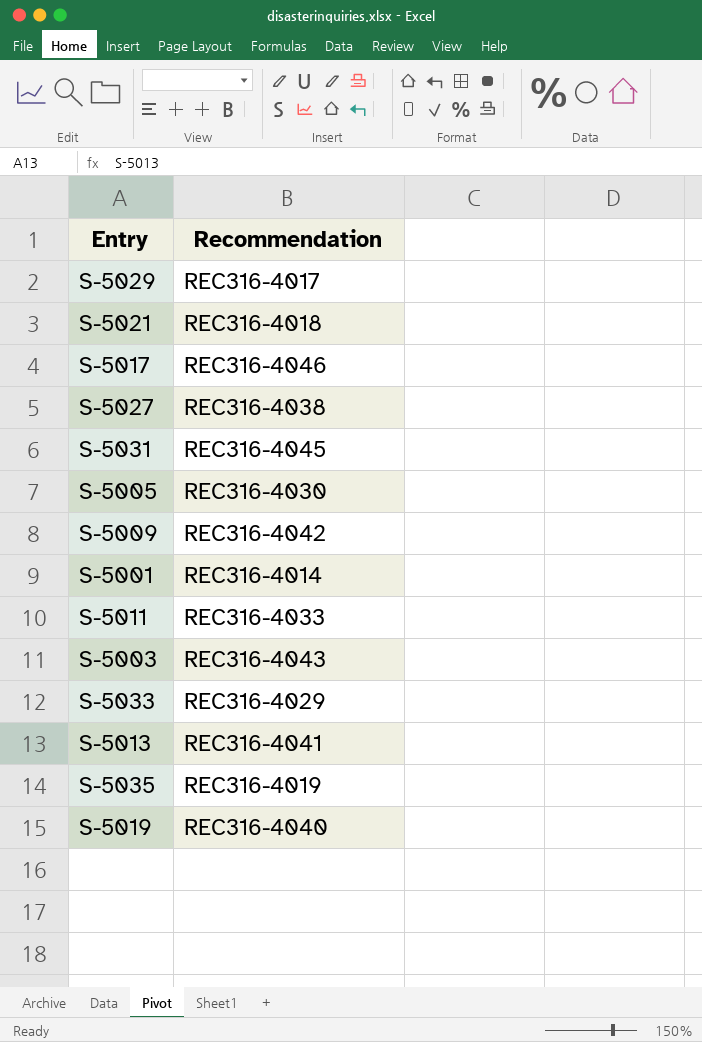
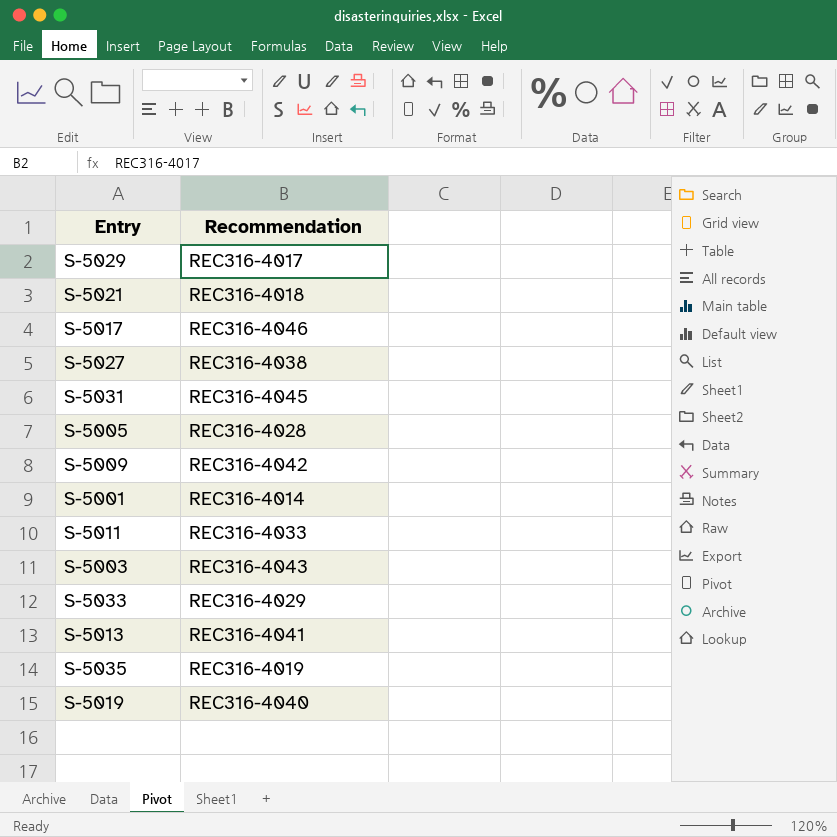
S-5005 | Recommendation: REC316-4030 -> REC316-4028

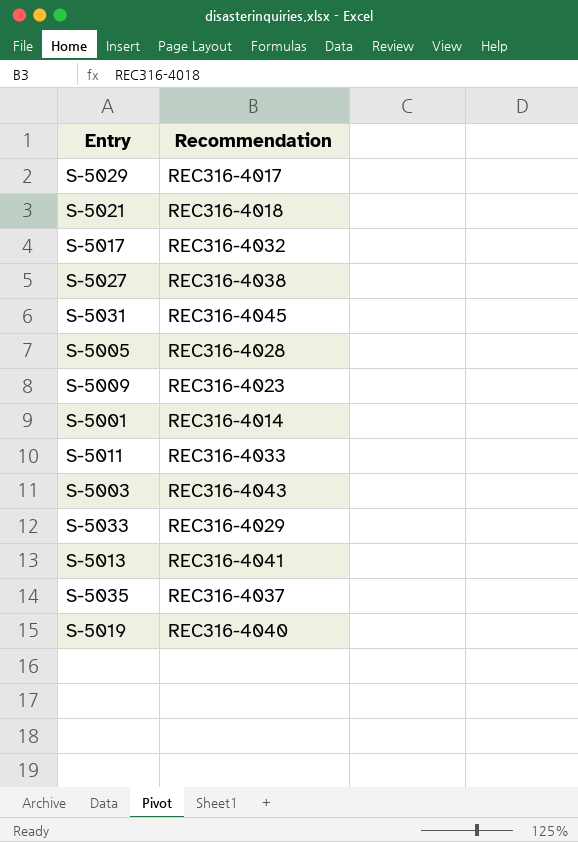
S-5017 | Recommendation: REC316-4046 -> REC316-4032
S-5009 | Recommendation: REC316-4042 -> REC316-4023
S-5035 | Recommendation: REC316-4019 -> REC316-4037

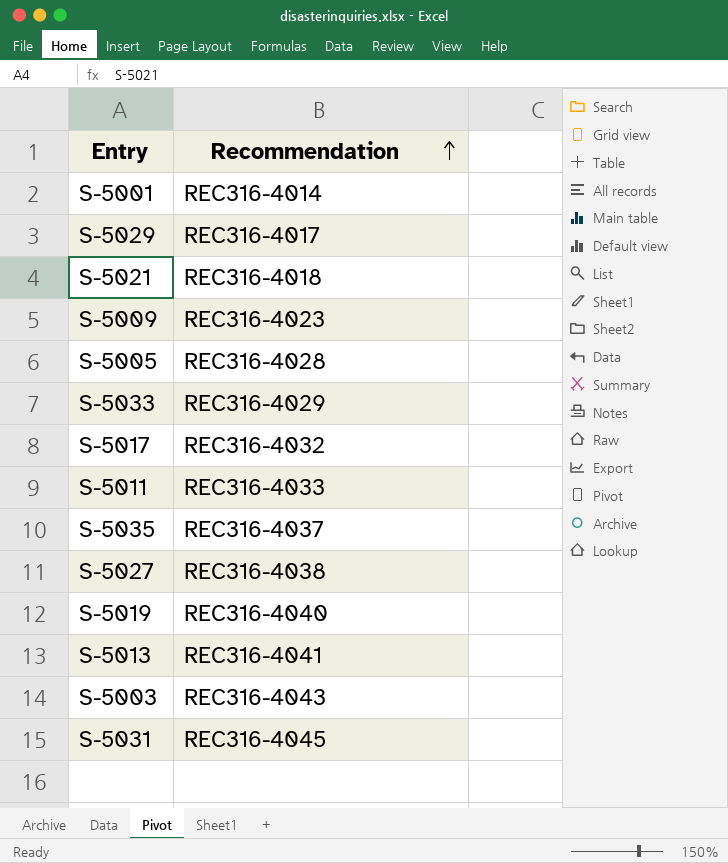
row order: none -> Recommendation ascending

